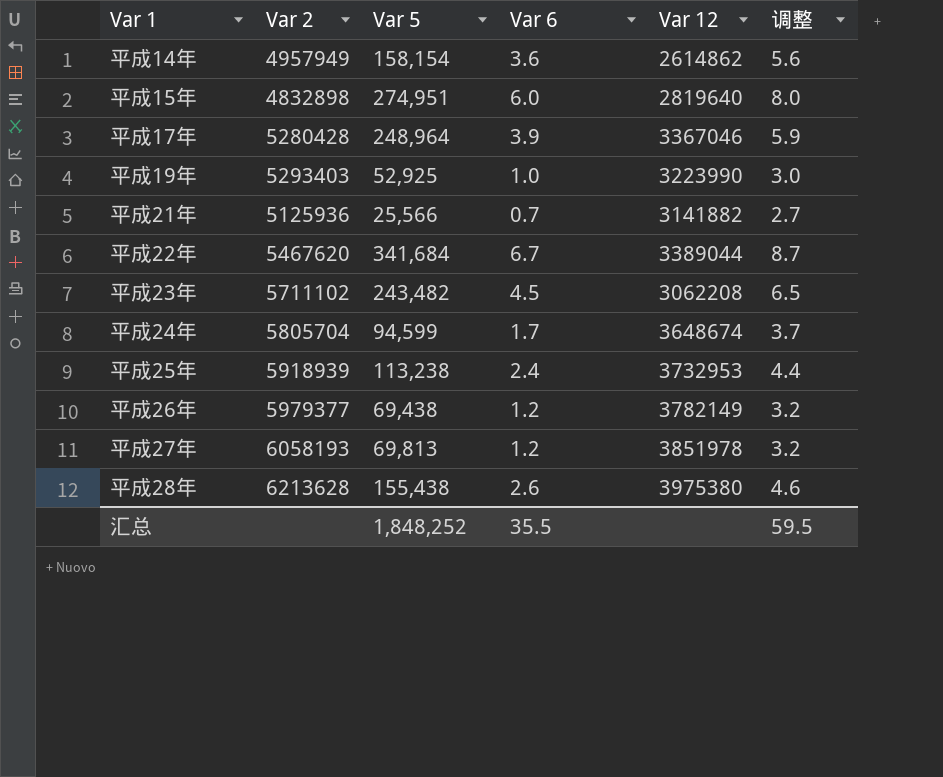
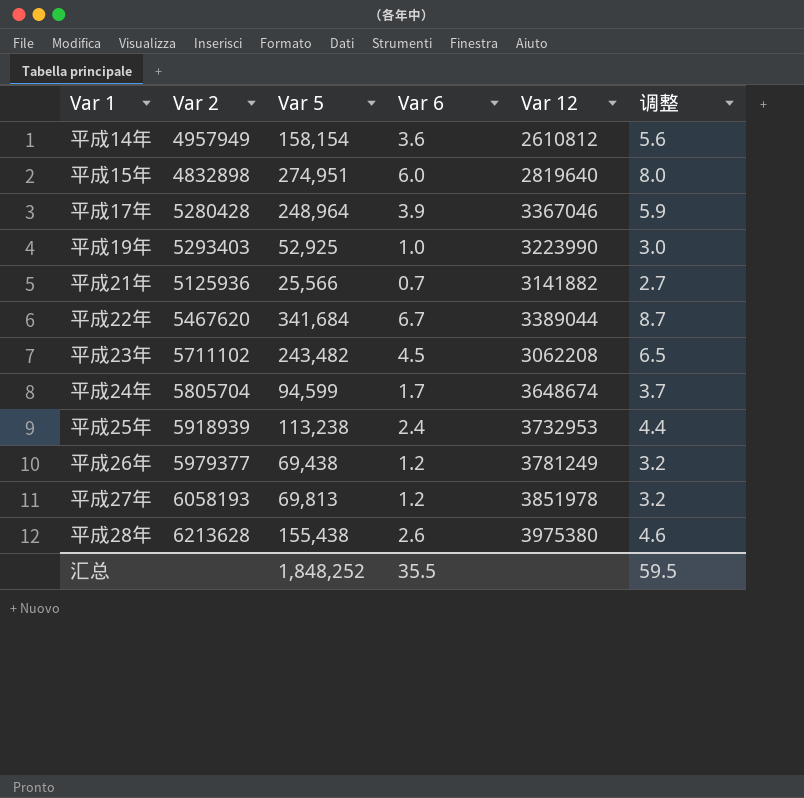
平成14年 | Var 12: 2614862 -> 2610812
平成26年 | Var 12: 3782149 -> 3781249

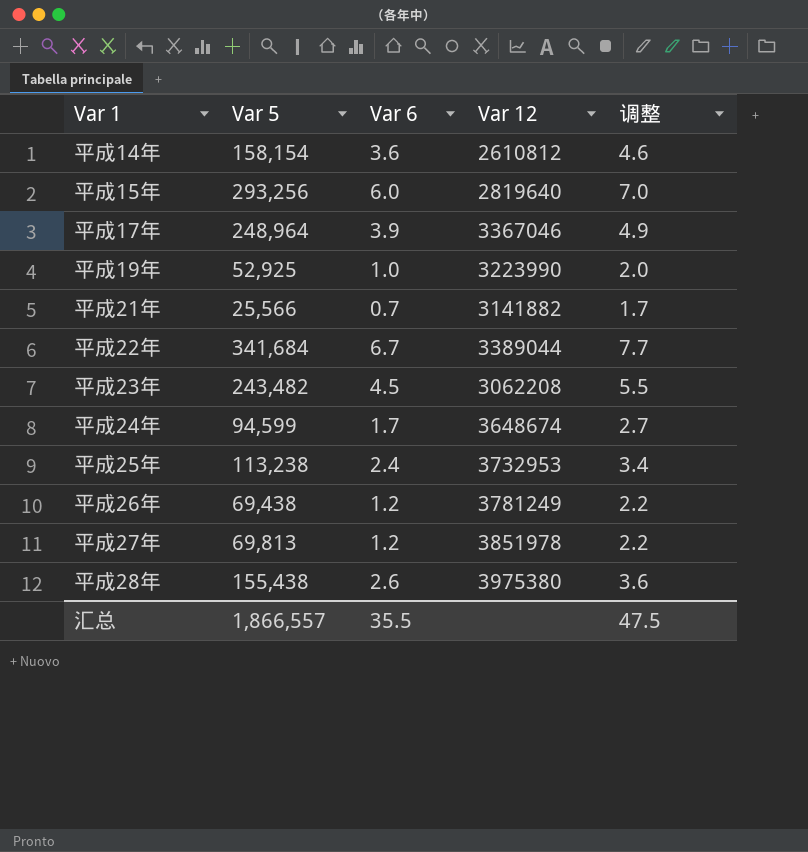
column Var 2 | position: 2 -> none
column 调整 | formula: [Var 6] + 2 -> [Var 6] + 1
平成15年 | Var 5: 274,951 -> 293,256
汇总 | Var 5: 1,848,252 -> 1,866,557
汇总 | 调整: 59.5 -> 47.5

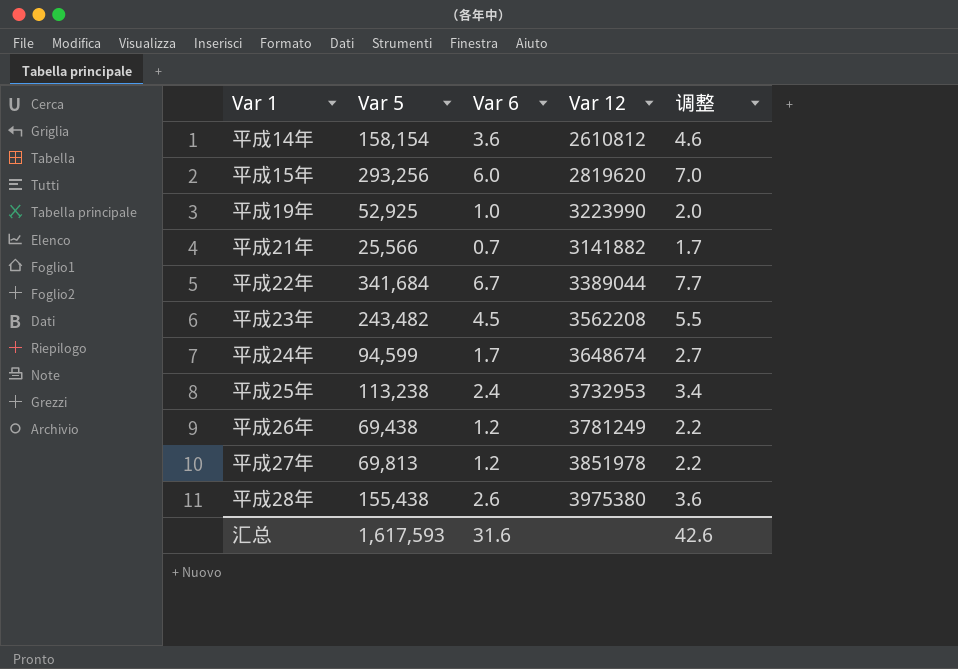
row 平成17年: 248,964 | 3.9 | 3367046 | 4.9 -> none
平成15年 | Var 12: 2819640 -> 2819620
平成23年 | Var 12: 3062208 -> 3562208
汇总 | Var 5: 1,866,557 -> 1,617,593
汇总 | Var 6: 35.5 -> 31.6
汇总 | 调整: 47.5 -> 42.6

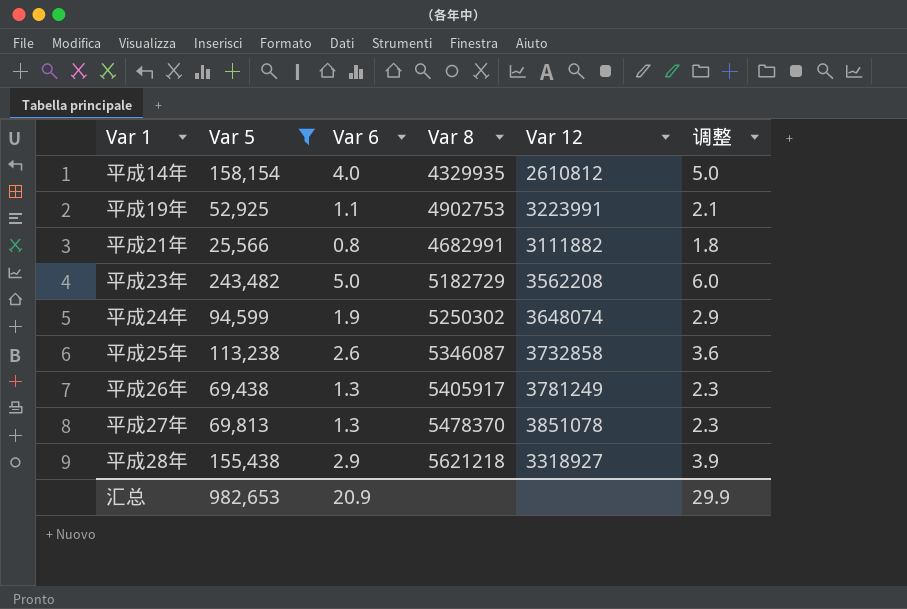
filter: none -> Var 5 <= 243,482
column Var 8 | position: none -> 4
平成14年 | Var 6: 3.6 -> 4.0
平成14年 | 调整: 4.6 -> 5.0
平成19年 | Var 6: 1.0 -> 1.1
平成19年 | Var 12: 3223990 -> 3223991
平成19年 | 调整: 2.0 -> 2.1
平成21年 | Var 6: 0.7 -> 0.8
平成21年 | Var 12: 3141882 -> 3111882
平成21年 | 调整: 1.7 -> 1.8
平成23年 | Var 6: 4.5 -> 5.0
平成23年 | 调整: 5.5 -> 6.0
平成24年 | Var 6: 1.7 -> 1.9
平成24年 | Var 12: 3648674 -> 3648074
平成24年 | 调整: 2.7 -> 2.9
平成25年 | Var 6: 2.4 -> 2.6
平成25年 | Var 12: 3732953 -> 3732858
平成25年 | 调整: 3.4 -> 3.6
平成26年 | Var 6: 1.2 -> 1.3
平成26年 | 调整: 2.2 -> 2.3
平成27年 | Var 6: 1.2 -> 1.3
平成27年 | Var 12: 3851978 -> 3851078
平成27年 | 调整: 2.2 -> 2.3
平成28年 | Var 6: 2.6 -> 2.9
平成28年 | Var 12: 3975380 -> 3318927
平成28年 | 调整: 3.6 -> 3.9
汇总 | Var 5: 1,617,593 -> 982,653
汇总 | Var 6: 31.6 -> 20.9
汇总 | 调整: 42.6 -> 29.9

